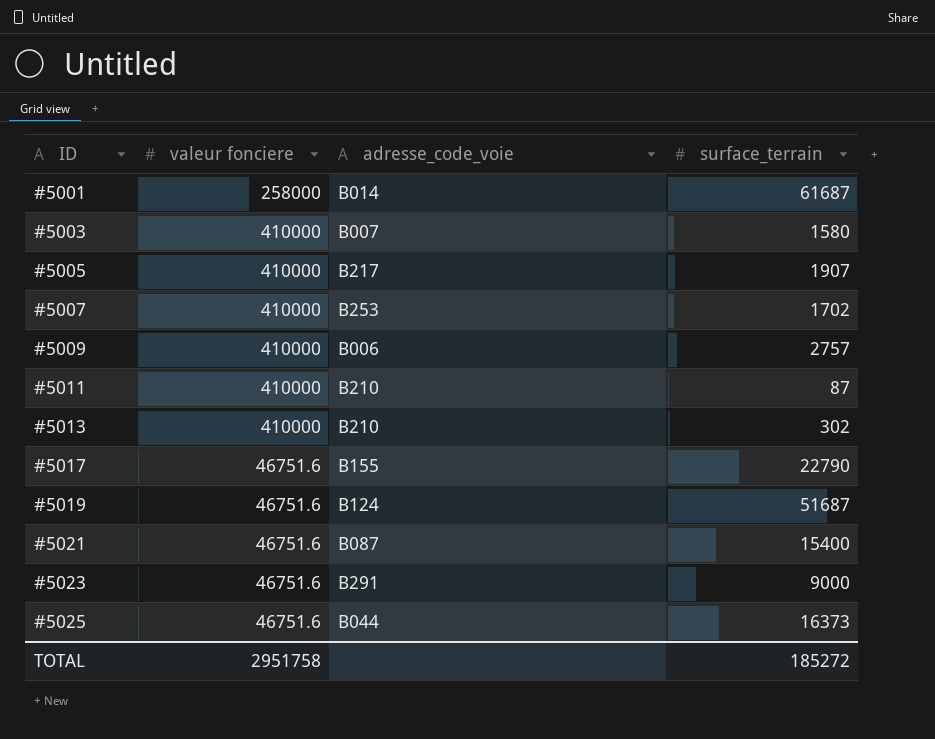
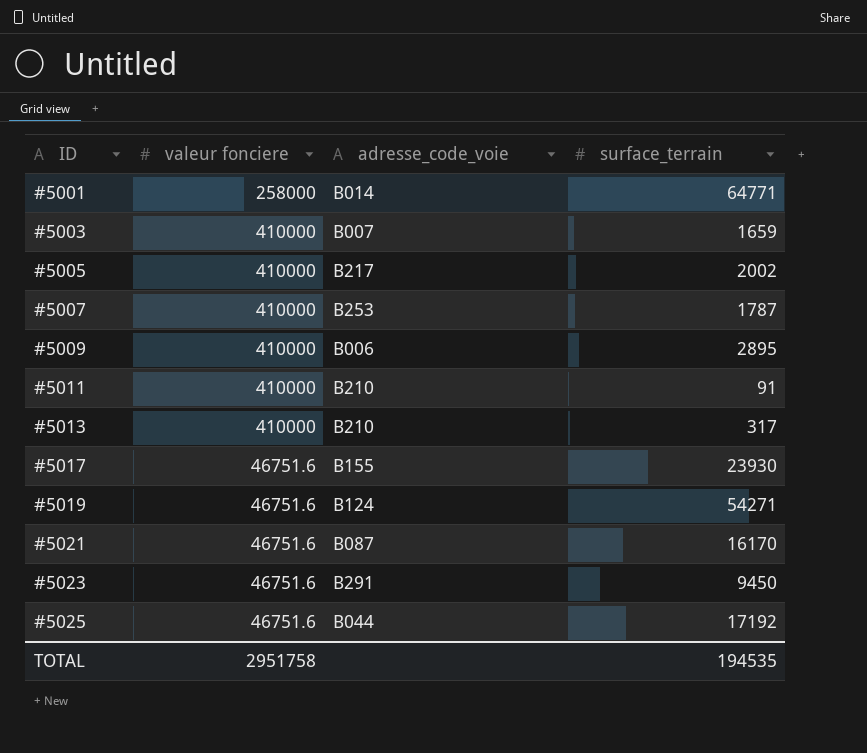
#5001 | surface_terrain: 61687 -> 64771
#5003 | surface_terrain: 1580 -> 1659
#5005 | surface_terrain: 1907 -> 2002
#5007 | surface_terrain: 1702 -> 1787
#5009 | surface_terrain: 2757 -> 2895
#5011 | surface_terrain: 87 -> 91
#5013 | surface_terrain: 302 -> 317
#5017 | surface_terrain: 22790 -> 23930
#5019 | surface_terrain: 51687 -> 54271
#5021 | surface_terrain: 15400 -> 16170
#5023 | surface_terrain: 9000 -> 9450
#5025 | surface_terrain: 16373 -> 17192
TOTAL | surface_terrain: 185272 -> 194535

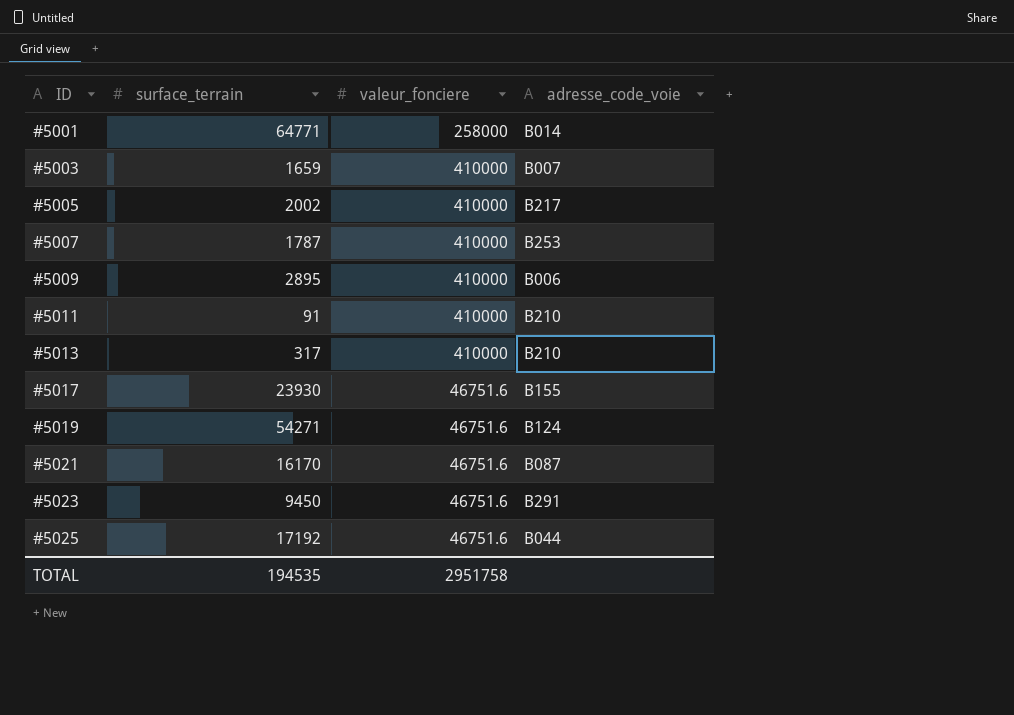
column surface_terrain | position: 4 -> 2
column name: valeur fonciere -> valeur_fonciere

